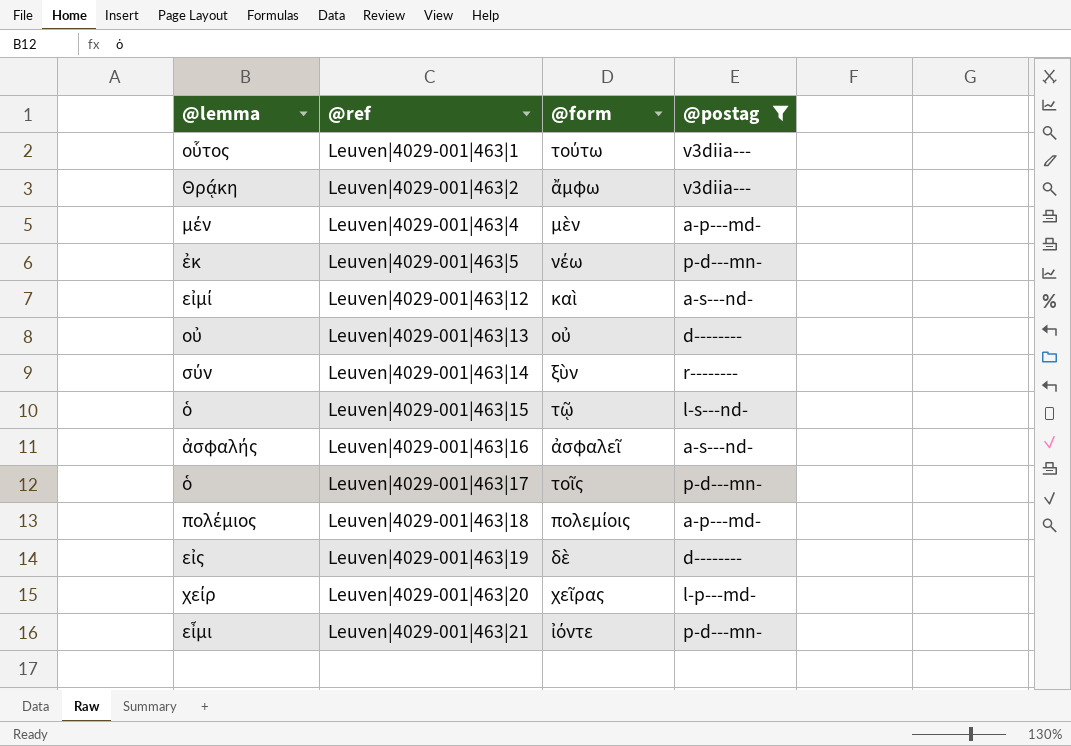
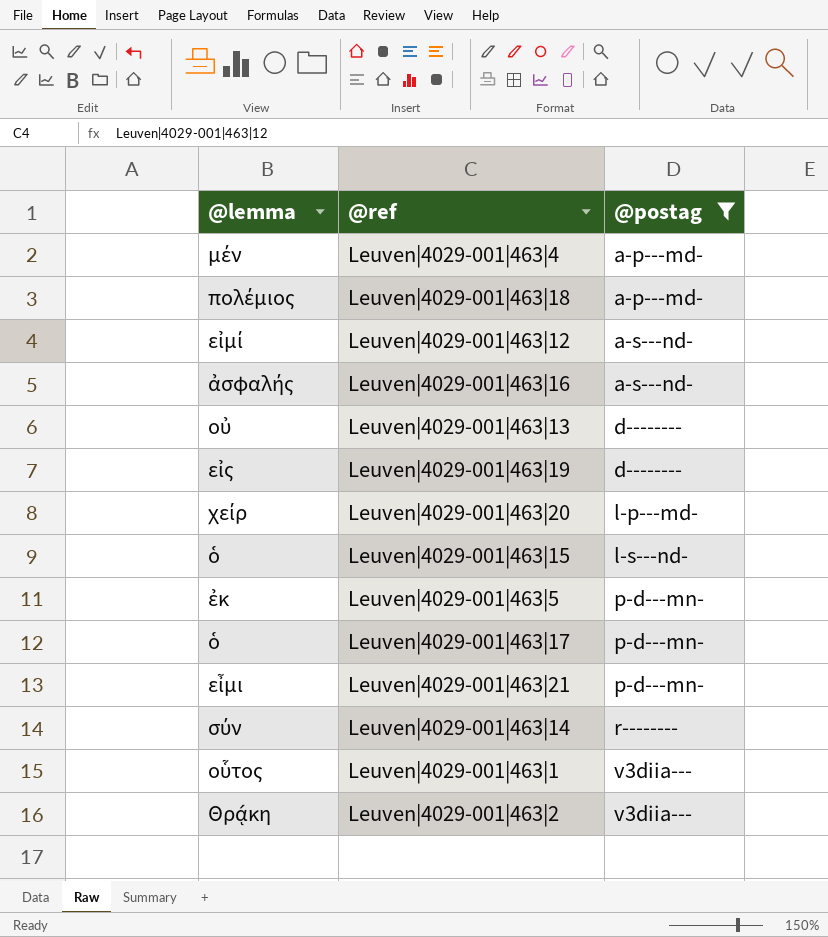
row order: @ref ascending -> @postag ascending
column @form | position: 3 -> none

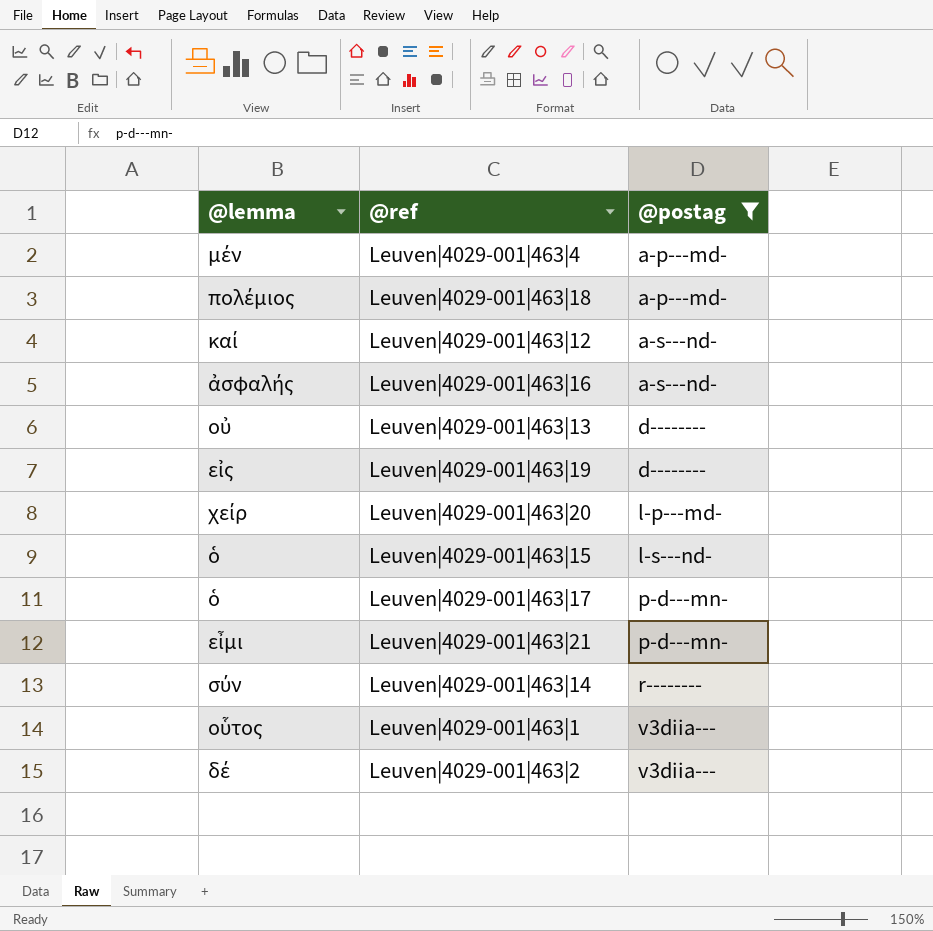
row Leuven|4029-001|463|5: ἐκ | p-d---mn- -> none
Leuven|4029-001|463|12 | @lemma: εἰμί -> καί
Leuven|4029-001|463|2 | @lemma: Θρᾴκη -> δέ

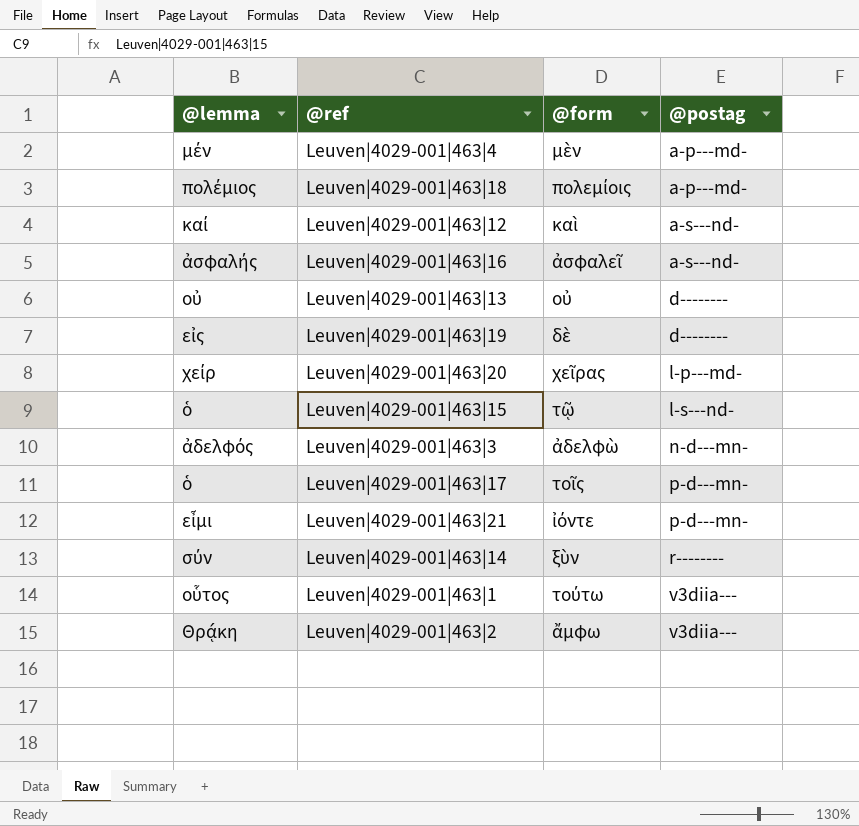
filter: @postag != n-d---mn- -> none
column @form | position: none -> 3
Leuven|4029-001|463|2 | @lemma: δέ -> Θρᾴκη

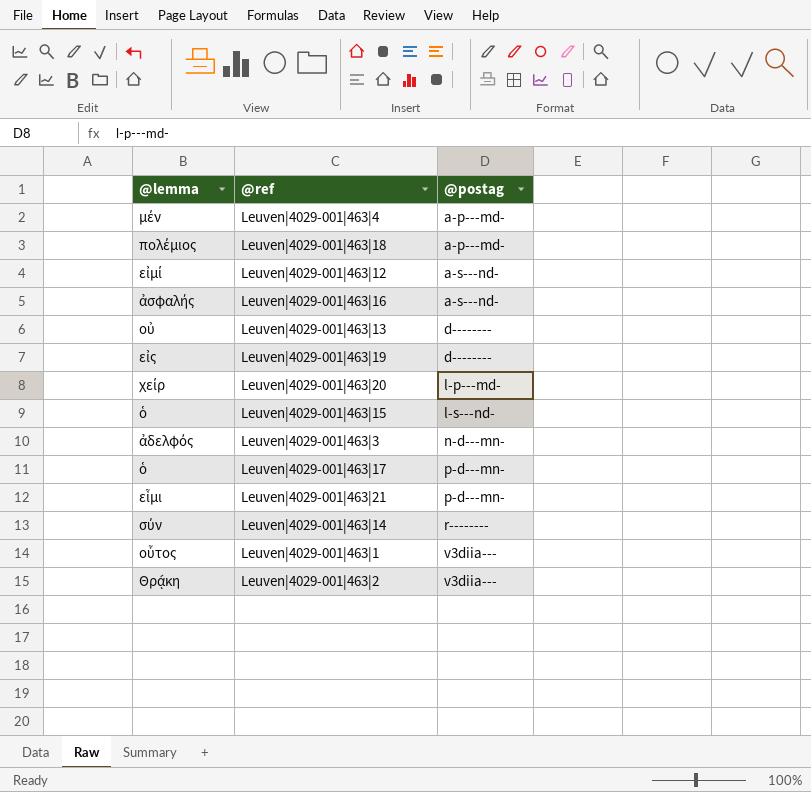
column @form | position: 3 -> none
Leuven|4029-001|463|12 | @lemma: καί -> εἰμί

